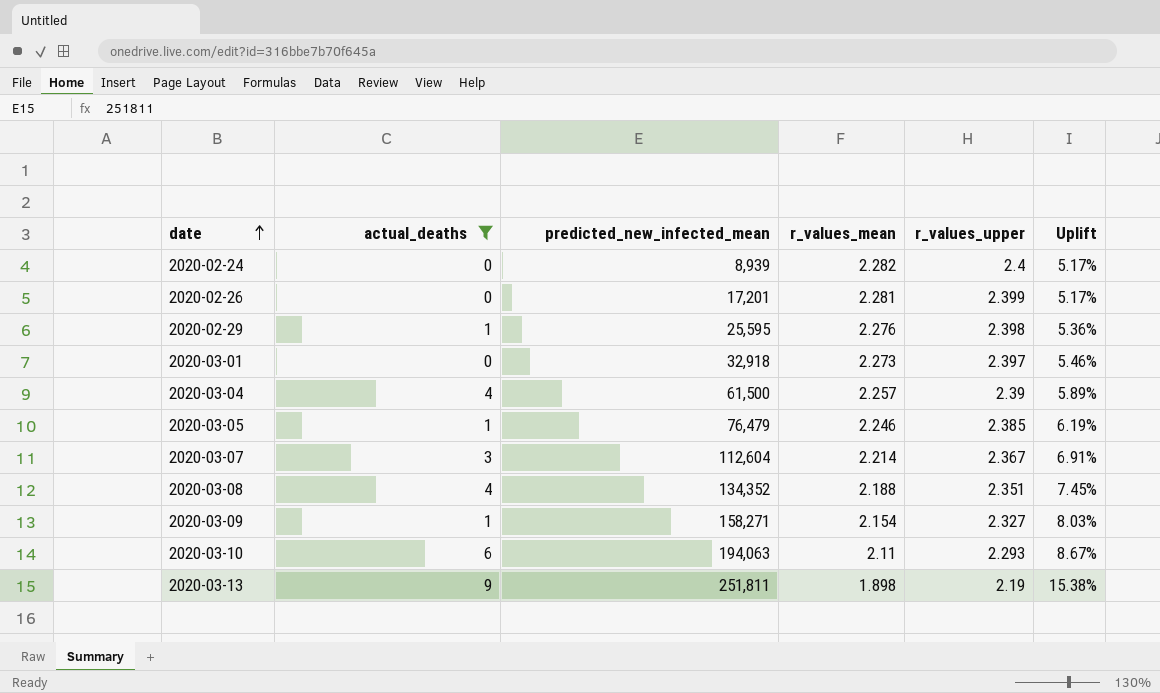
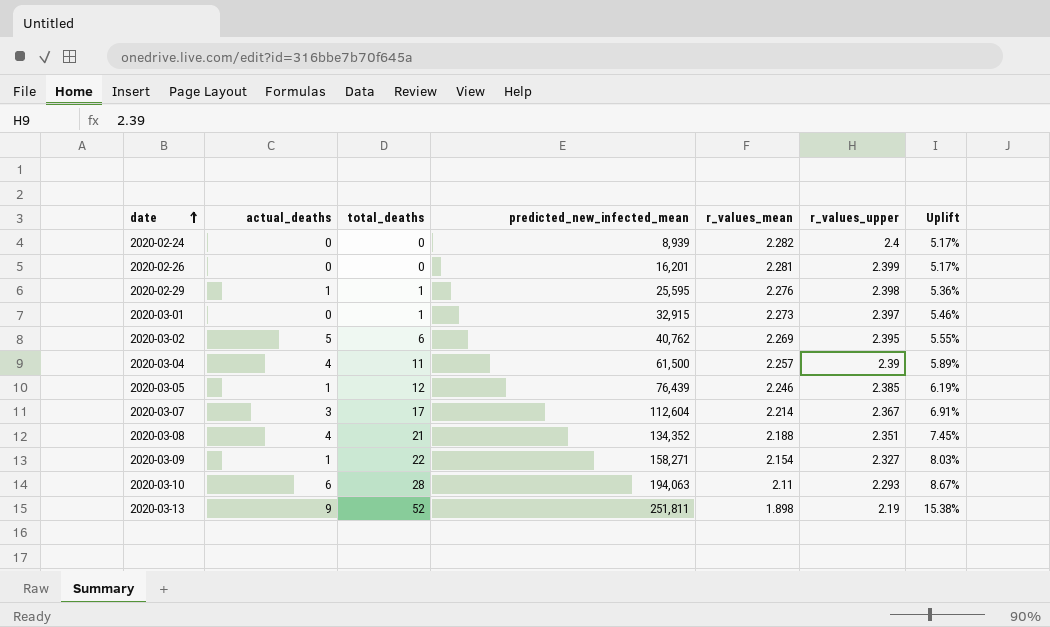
filter: actual_deaths != 5 -> none
column total_deaths | position: none -> 3
2020-02-26 | predicted_new_infected_mean: 17,201 -> 16,201
2020-03-01 | predicted_new_infected_mean: 32,918 -> 32,915
2020-03-05 | predicted_new_infected_mean: 76,479 -> 76,439

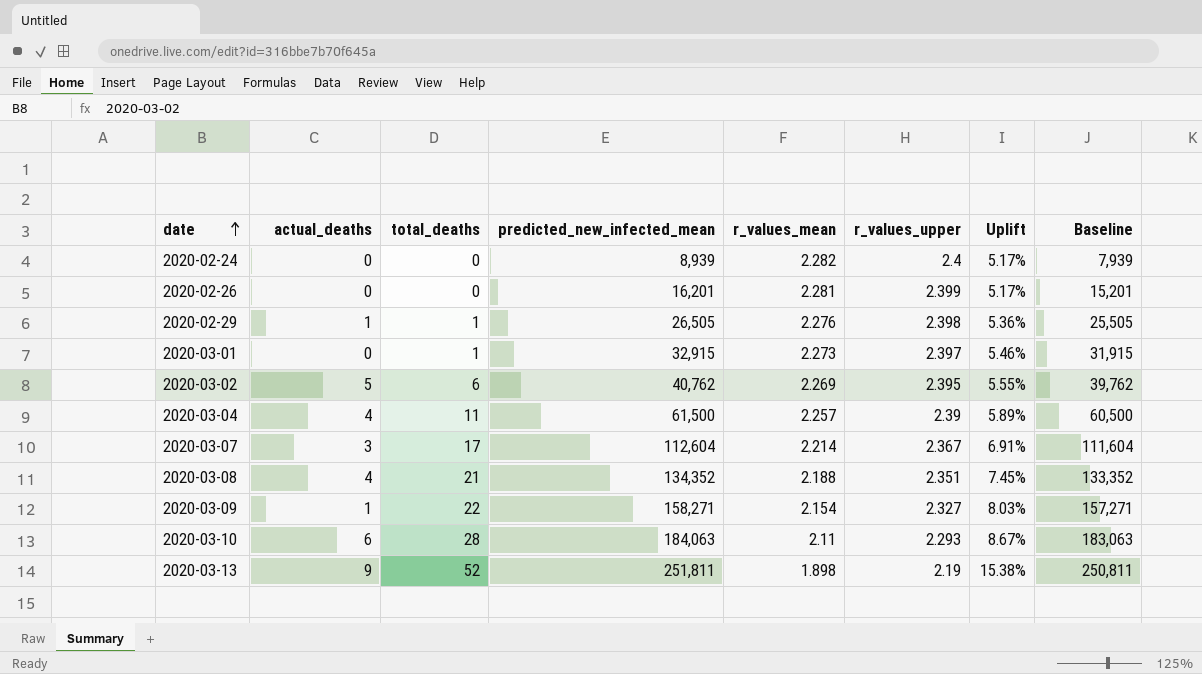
column Baseline | formula: none -> [predicted_new_infected_mean] - 1000
row 2020-03-05: 1 | 12 | 76,439 | 2.246 | 2.385 | 6.19% -> none
2020-02-29 | predicted_new_infected_mean: 25,595 -> 26,505
2020-03-10 | predicted_new_infected_mean: 194,063 -> 184,063

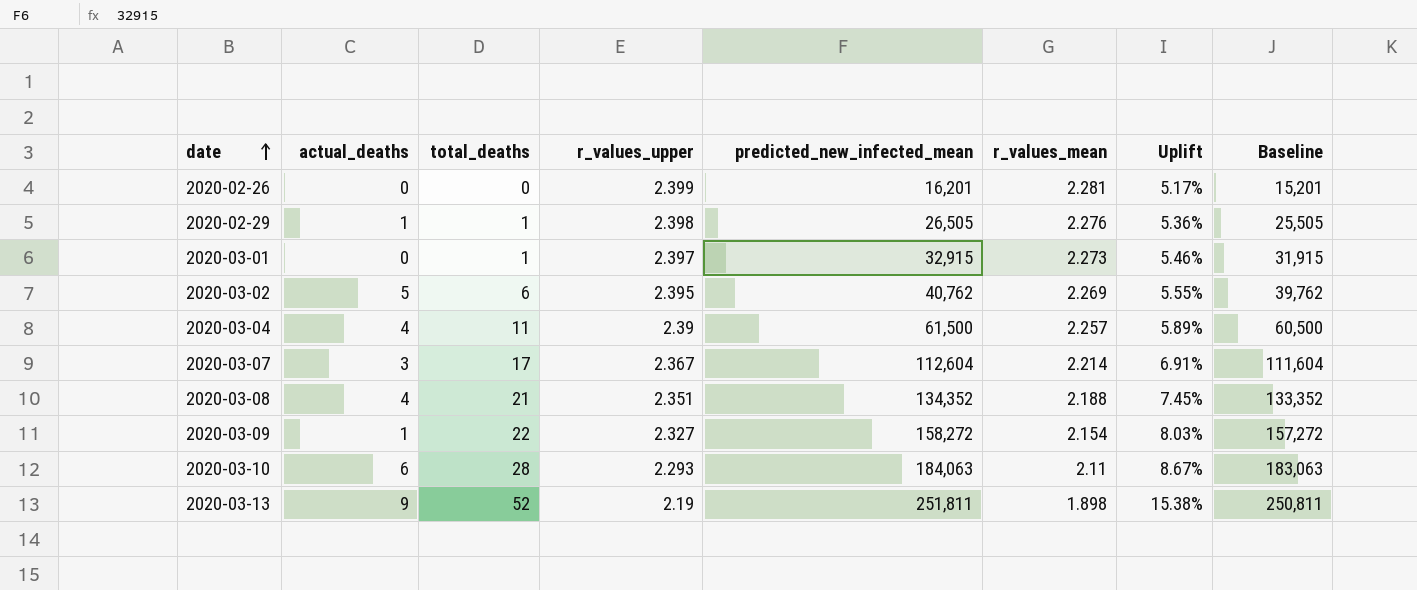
column r_values_upper | position: 6 -> 4
row 2020-02-24: 0 | 0 | 8,939 | 2.282 | 2.4 | 5.17% | 7,939 -> none
2020-03-09 | predicted_new_infected_mean: 158,271 -> 158,272
2020-03-09 | Baseline: 157,271 -> 157,272

